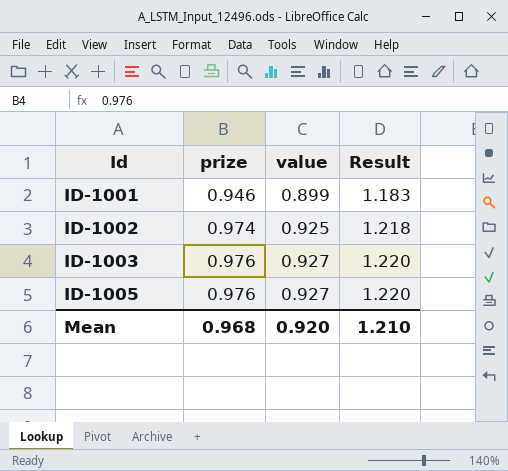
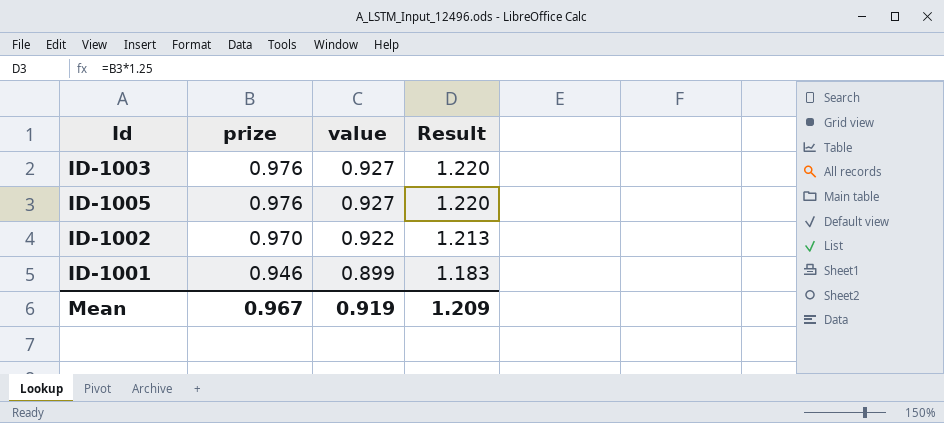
row order: Id ascending -> prize descending
ID-1002 | prize: 0.974 -> 0.970
ID-1002 | value: 0.925 -> 0.922
ID-1002 | Result: 1.218 -> 1.213
Mean | prize: 0.968 -> 0.967
Mean | value: 0.920 -> 0.919
Mean | Result: 1.210 -> 1.209

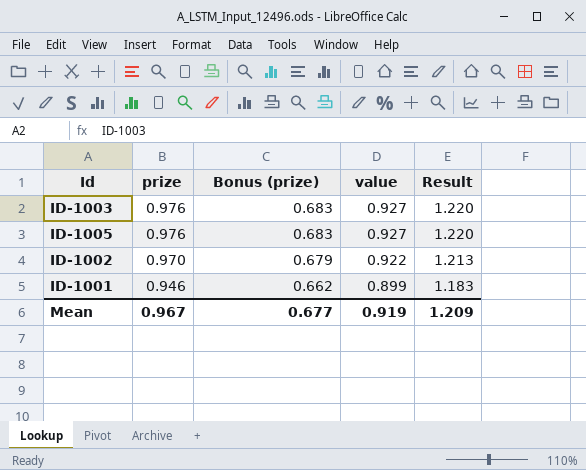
column Bonus (prize) | formula: none -> [prize] * 0.7

